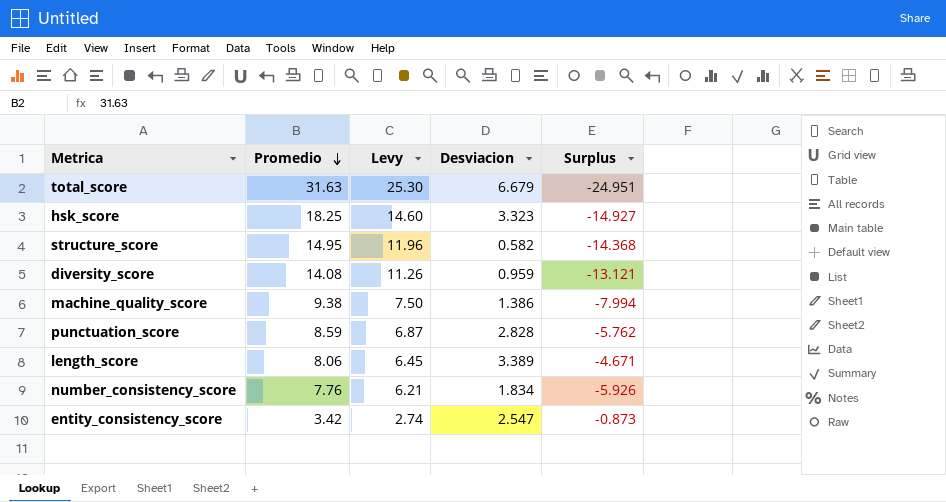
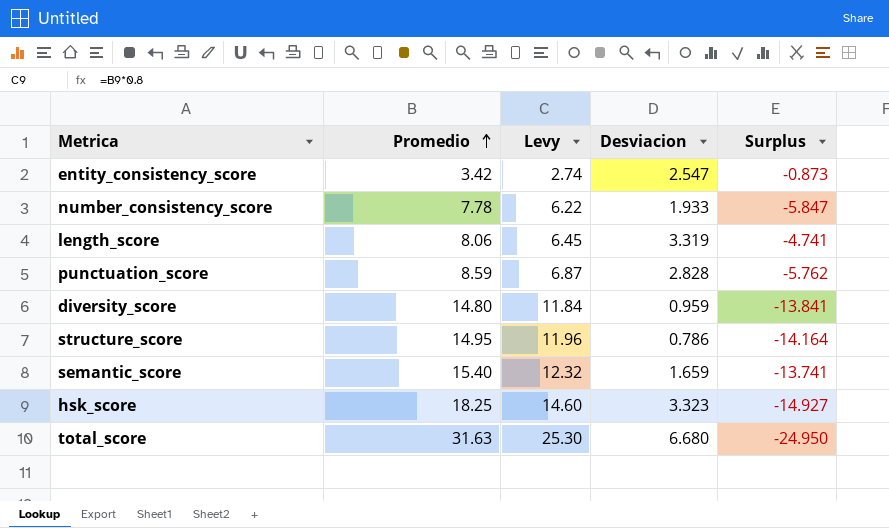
row order: Promedio descending -> Promedio ascending
row machine_quality_score: 9.38 | 7.50 | 1.386 | -7.994 -> none
number_consistency_score | Promedio: 7.76 -> 7.78
number_consistency_score | Levy: 6.21 -> 6.22
number_consistency_score | Desviacion: 1.834 -> 1.933
number_consistency_score | Surplus: -5.926 -> -5.847
length_score | Desviacion: 3.389 -> 3.319
length_score | Surplus: -4.671 -> -4.741
diversity_score | Promedio: 14.08 -> 14.80
diversity_score | Levy: 11.26 -> 11.84
diversity_score | Surplus: -13.121 -> -13.841
structure_score | Desviacion: 0.582 -> 0.786
structure_score | Surplus: -14.368 -> -14.164
row semantic_score: none -> 15.40 | 12.32 | 1.659 | -13.741
total_score | Desviacion: 6.679 -> 6.680
total_score | Surplus: -24.951 -> -24.950

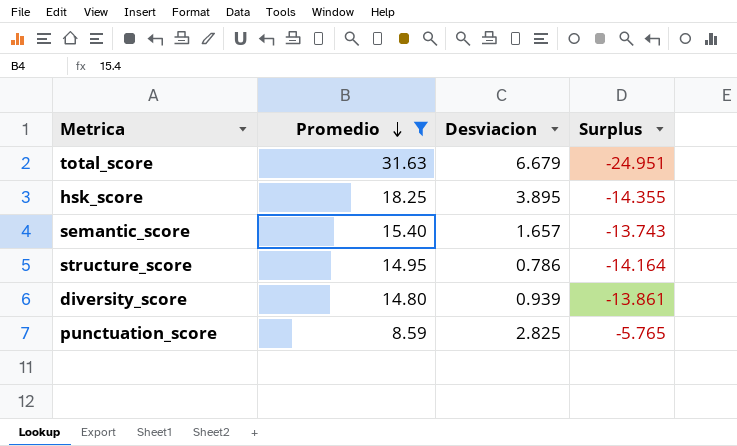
filter: none -> Promedio >= 8.59
row order: Promedio ascending -> Promedio descending
column Levy | formula: [Promedio] * 0.8 -> none
total_score | Desviacion: 6.680 -> 6.679
total_score | Surplus: -24.950 -> -24.951
hsk_score | Desviacion: 3.323 -> 3.895
hsk_score | Surplus: -14.927 -> -14.355
semantic_score | Desviacion: 1.659 -> 1.657
semantic_score | Surplus: -13.741 -> -13.743
diversity_score | Desviacion: 0.959 -> 0.939
diversity_score | Surplus: -13.841 -> -13.861
punctuation_score | Desviacion: 2.828 -> 2.825
punctuation_score | Surplus: -5.762 -> -5.765

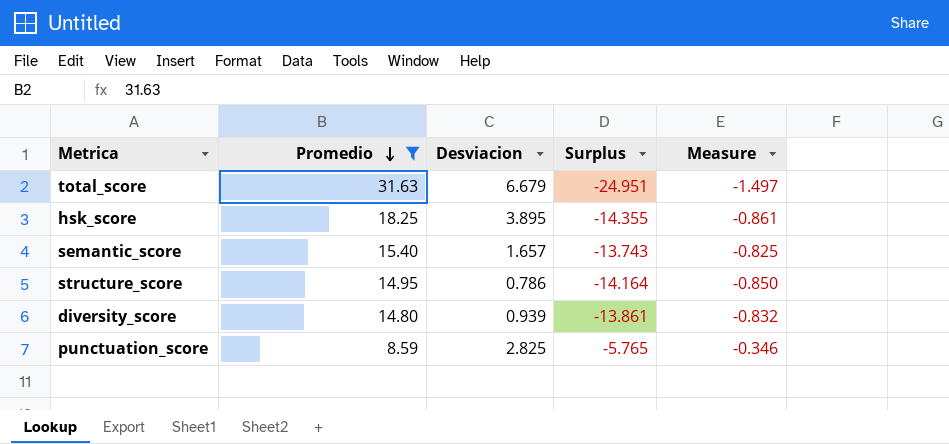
column Measure | formula: none -> [Surplus] * 0.06

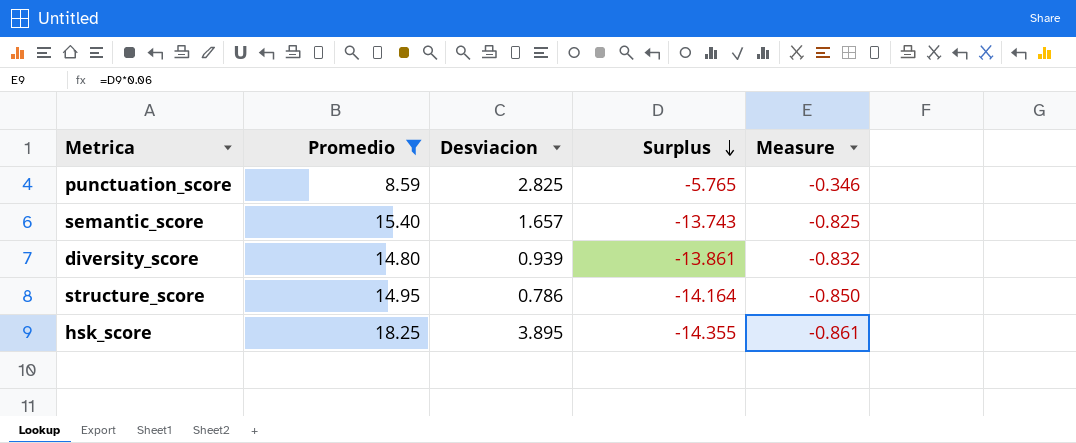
row order: Promedio descending -> Surplus descending
row total_score: 31.63 | 6.679 | -24.951 | -1.497 -> none

